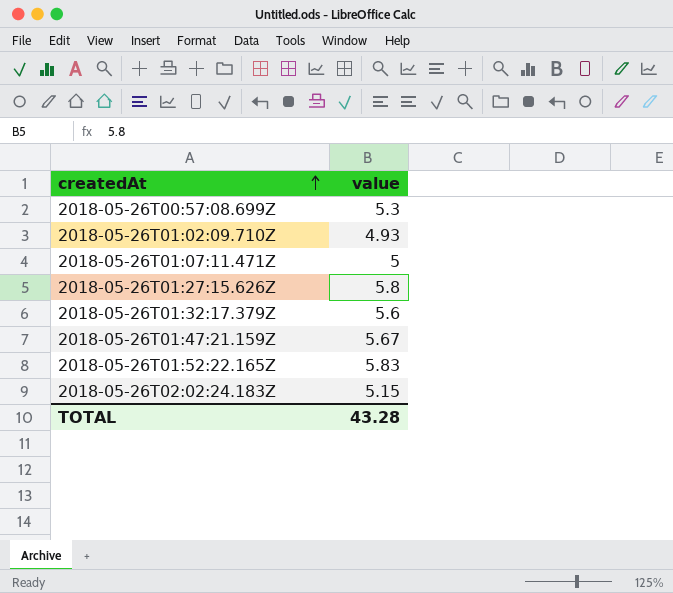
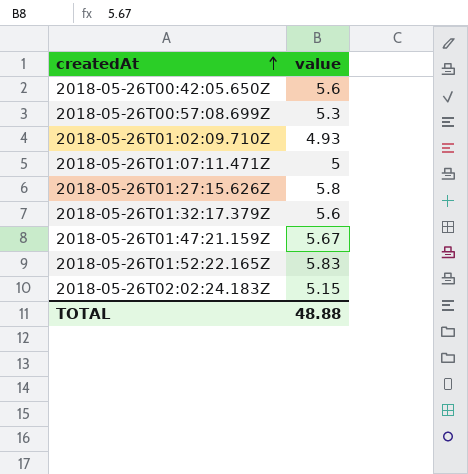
row 2018-05-26T00:42:05.650Z: none -> 5.6
TOTAL | value: 43.28 -> 48.88

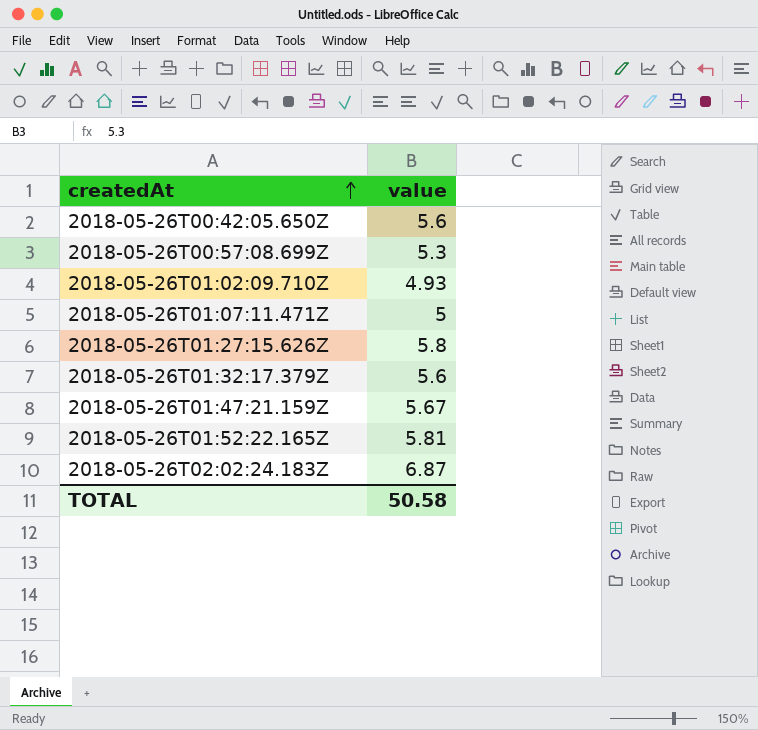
2018-05-26T01:52:22.165Z | value: 5.83 -> 5.81
2018-05-26T02:02:24.183Z | value: 5.15 -> 6.87
TOTAL | value: 48.88 -> 50.58

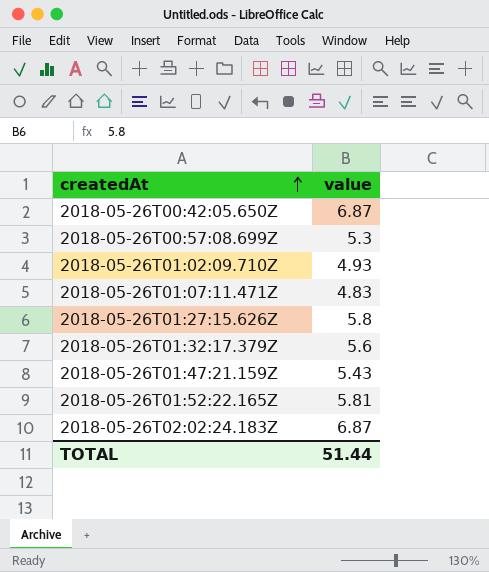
2018-05-26T00:42:05.650Z | value: 5.6 -> 6.87
2018-05-26T01:07:11.471Z | value: 5 -> 4.83
2018-05-26T01:47:21.159Z | value: 5.67 -> 5.43
TOTAL | value: 50.58 -> 51.44

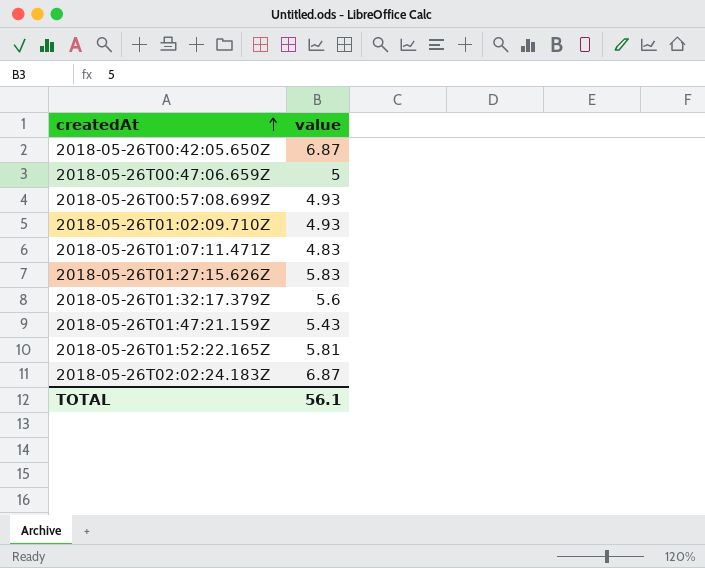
row 2018-05-26T00:47:06.659Z: none -> 5
2018-05-26T00:57:08.699Z | value: 5.3 -> 4.93
2018-05-26T01:27:15.626Z | value: 5.8 -> 5.83
TOTAL | value: 51.44 -> 56.1

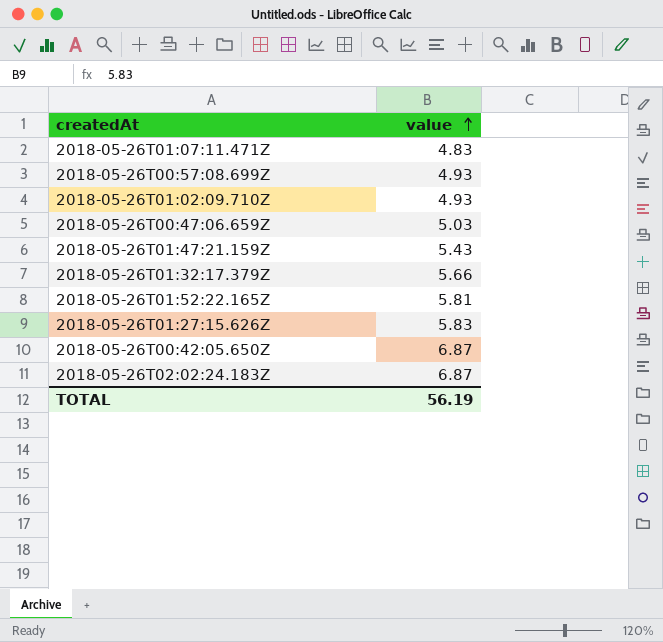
row order: createdAt ascending -> value ascending
2018-05-26T00:47:06.659Z | value: 5 -> 5.03
2018-05-26T01:32:17.379Z | value: 5.6 -> 5.66
TOTAL | value: 56.1 -> 56.19

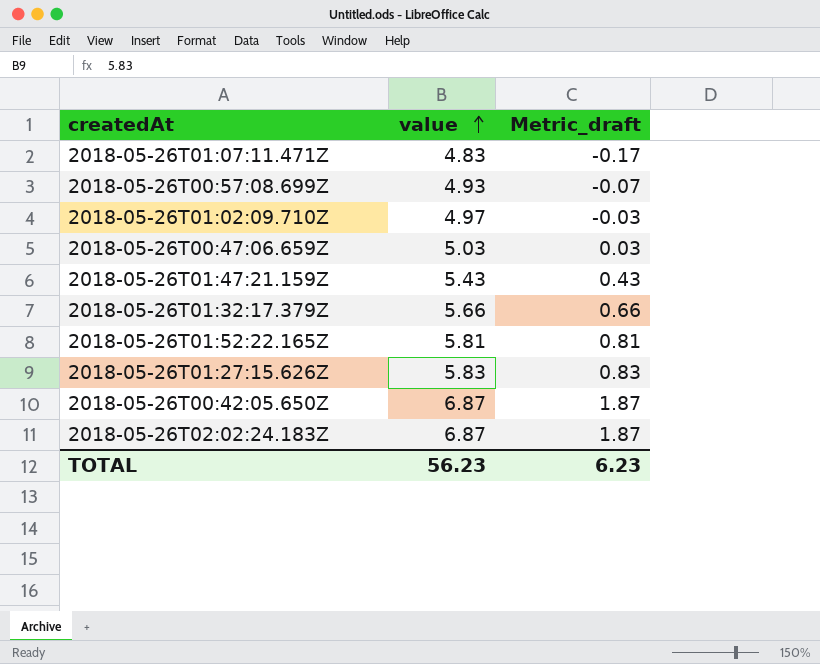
column Metric_draft | formula: none -> [value] - 5
2018-05-26T01:02:09.710Z | value: 4.93 -> 4.97
TOTAL | value: 56.19 -> 56.23

